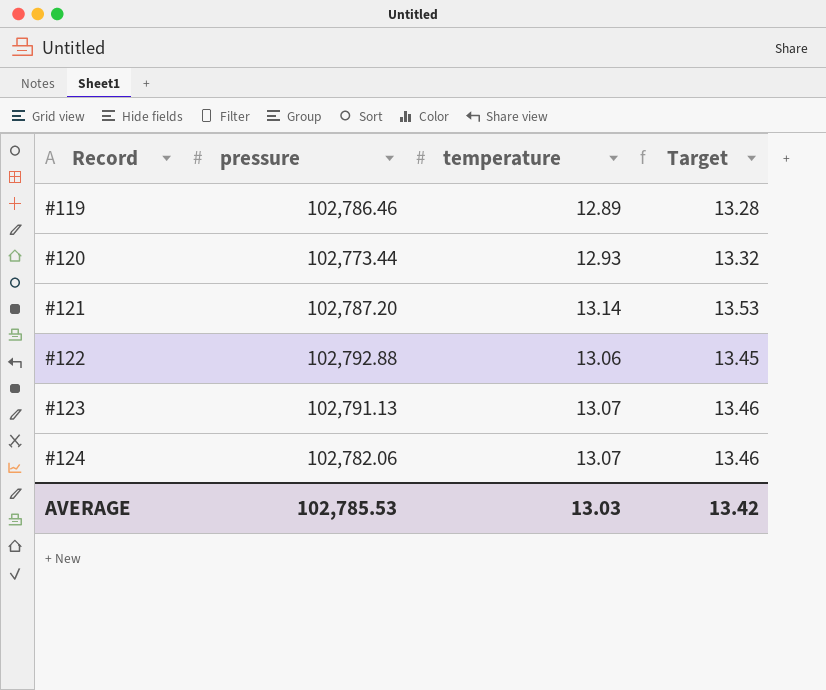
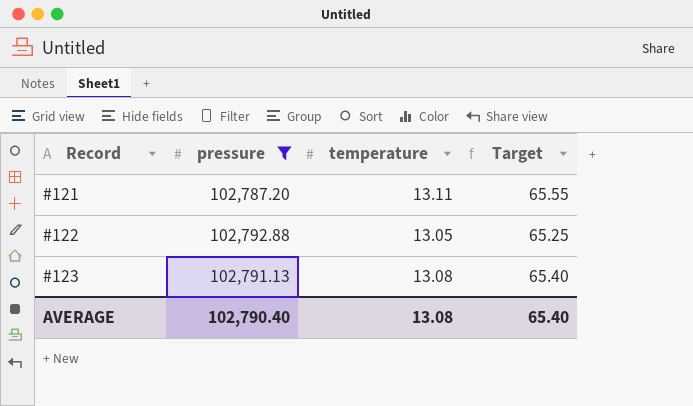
filter: none -> pressure >= 102,787.20
column Target | formula: [temperature] * 1.03 -> [temperature] * 5
#121 | temperature: 13.14 -> 13.11
#122 | temperature: 13.06 -> 13.05
#123 | temperature: 13.07 -> 13.08
AVERAGE | pressure: 102,785.53 -> 102,790.40
AVERAGE | temperature: 13.03 -> 13.08
AVERAGE | Target: 13.42 -> 65.40

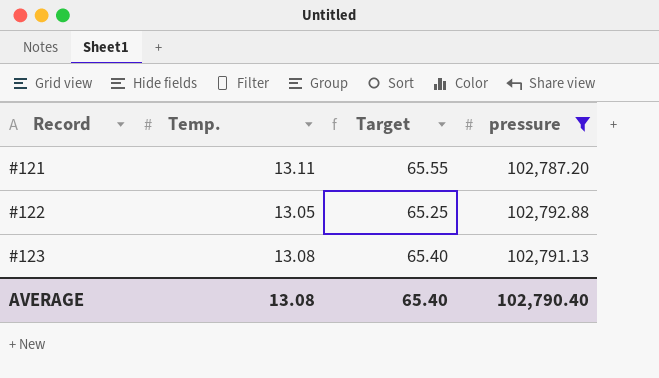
column name: temperature -> Temp.
column pressure | position: 2 -> 4

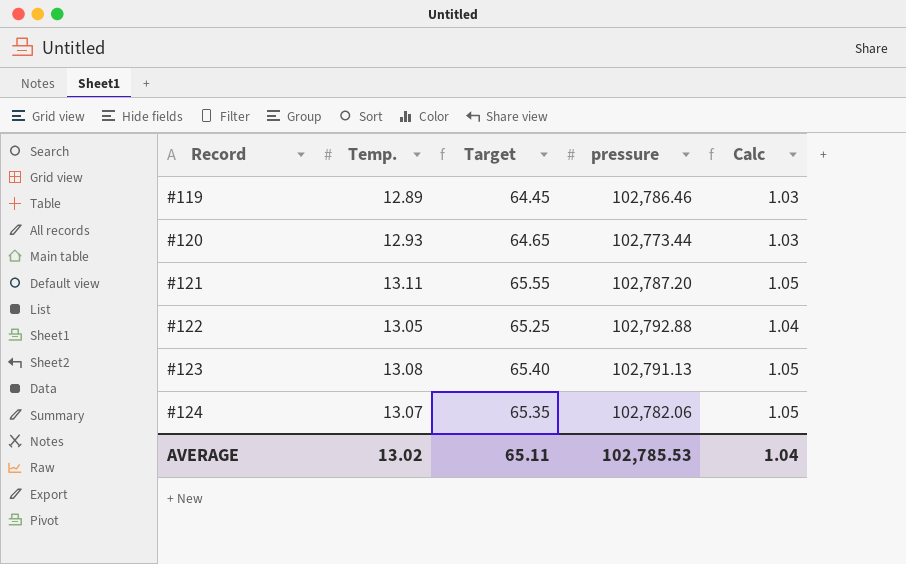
filter: pressure >= 102,787.20 -> none
column Calc | formula: none -> [Temp.] * 0.08
AVERAGE | Temp.: 13.08 -> 13.02
AVERAGE | Target: 65.40 -> 65.11
AVERAGE | pressure: 102,790.40 -> 102,785.53

